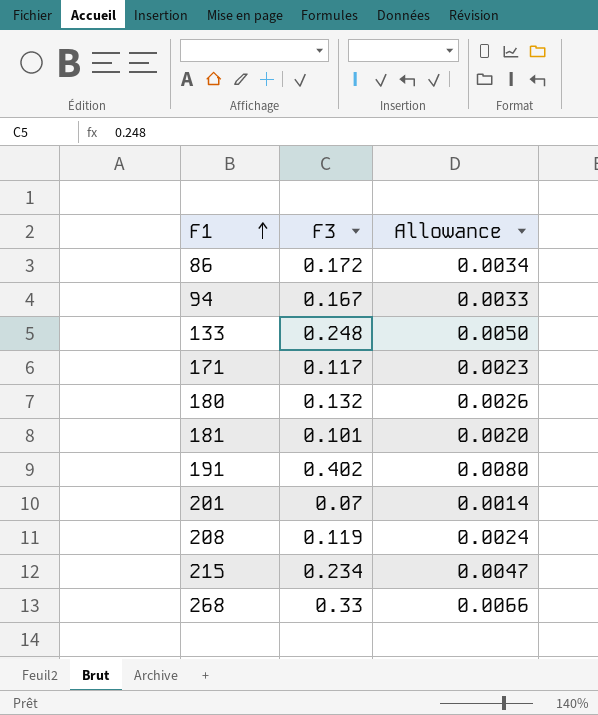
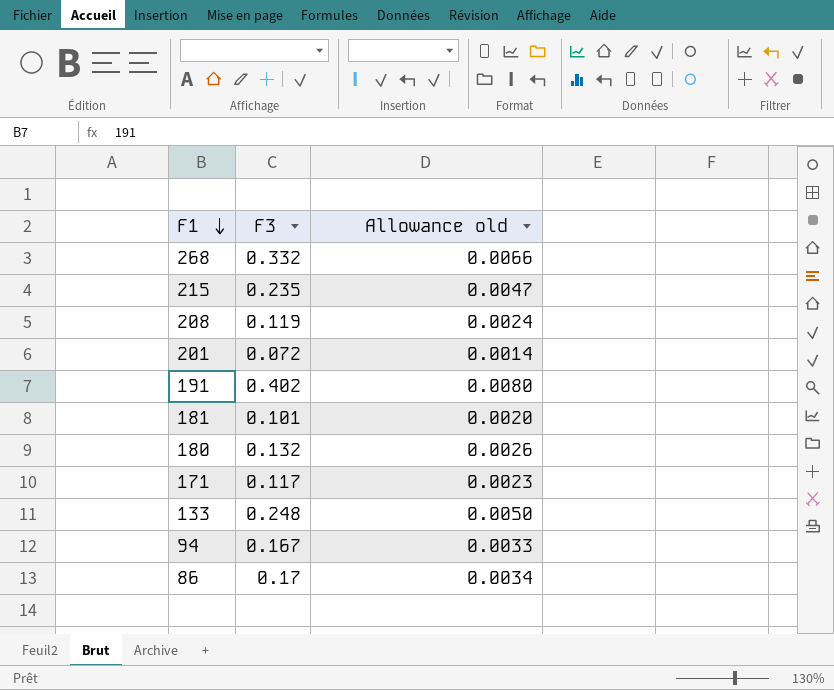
row order: F1 ascending -> F1 descending
column name: Allowance -> Allowance old
268 | F3: 0.33 -> 0.332
215 | F3: 0.234 -> 0.235
201 | F3: 0.07 -> 0.072
86 | F3: 0.172 -> 0.17

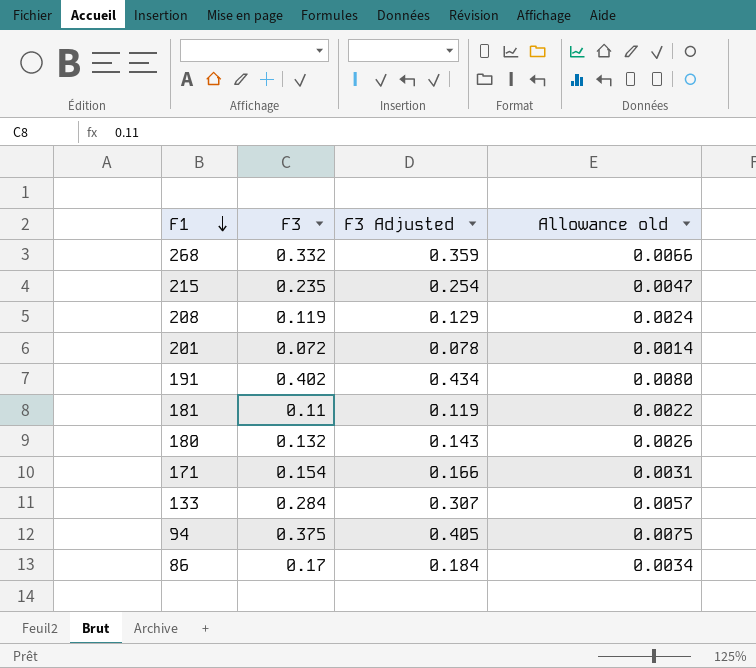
column F3 Adjusted | formula: none -> [F3] * 1.08
181 | F3: 0.101 -> 0.11
181 | Allowance old: 0.0020 -> 0.0022
171 | F3: 0.117 -> 0.154
171 | Allowance old: 0.0023 -> 0.0031
133 | F3: 0.248 -> 0.284
133 | Allowance old: 0.0050 -> 0.0057
94 | F3: 0.167 -> 0.375
94 | Allowance old: 0.0033 -> 0.0075

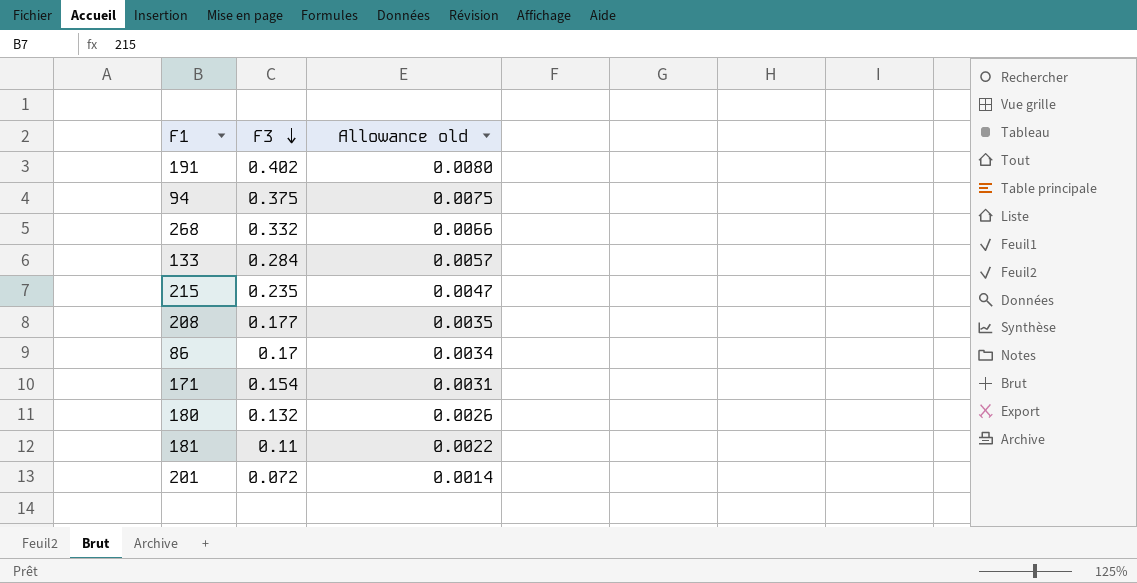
row order: F1 descending -> F3 descending
column F3 Adjusted | formula: [F3] * 1.08 -> none
208 | F3: 0.119 -> 0.177
208 | Allowance old: 0.0024 -> 0.0035

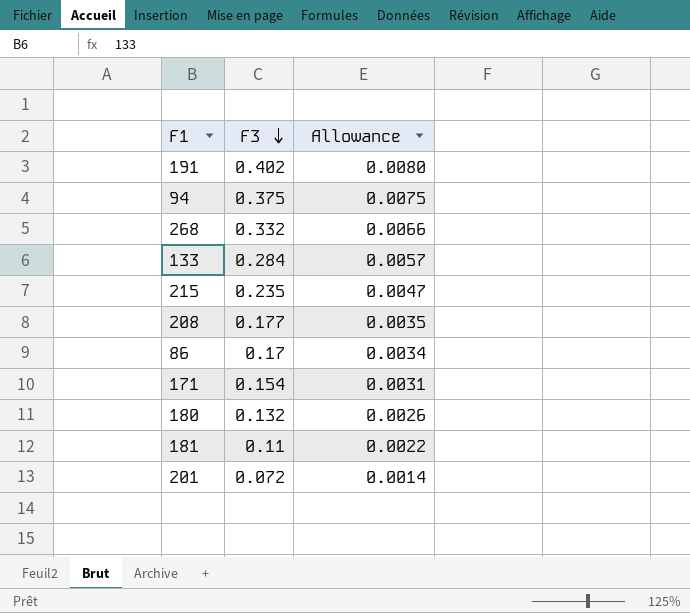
column name: Allowance old -> Allowance

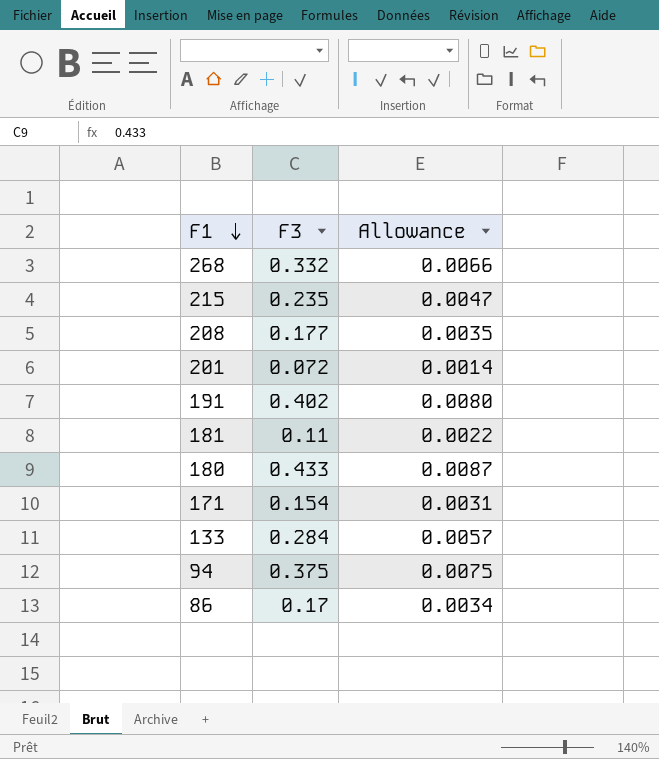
row order: F3 descending -> F1 descending
180 | F3: 0.132 -> 0.433
180 | Allowance: 0.0026 -> 0.0087

